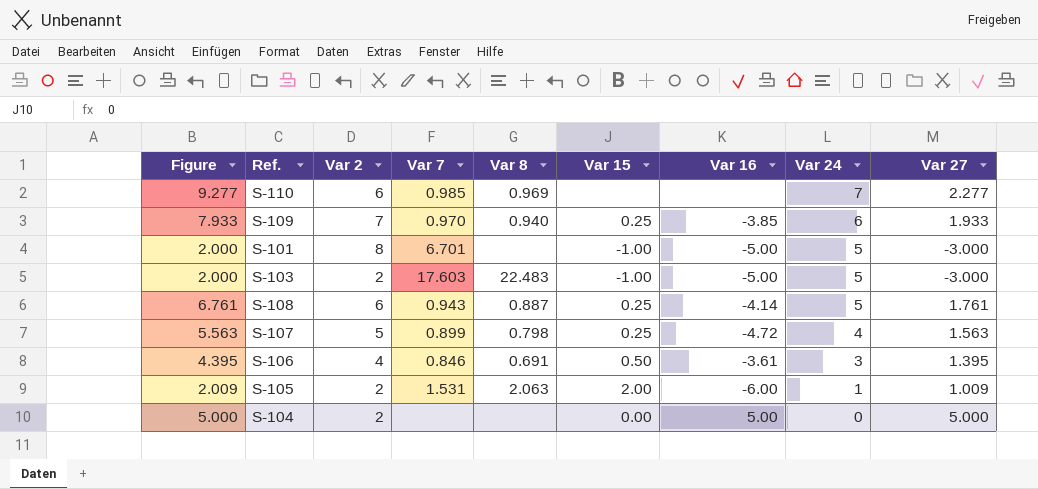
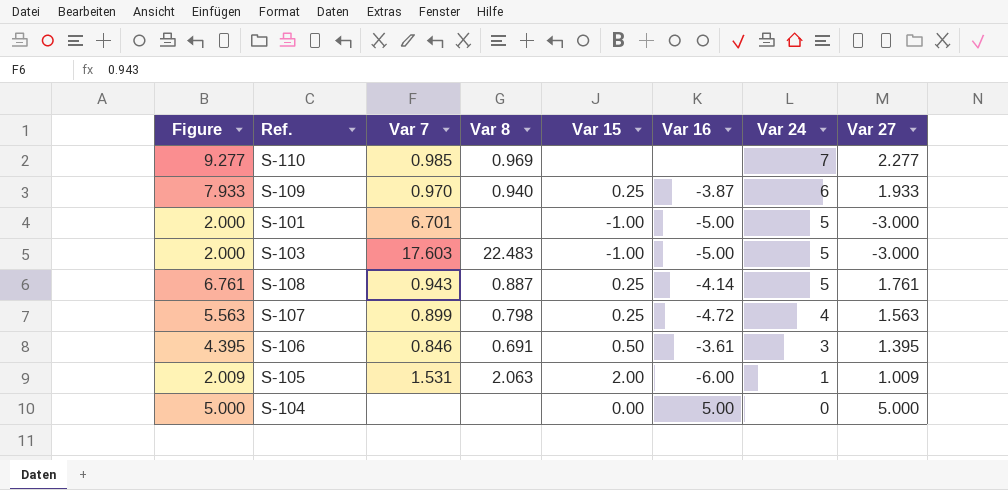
column Var 2 | position: 3 -> none
S-109 | Var 16: -3.85 -> -3.87

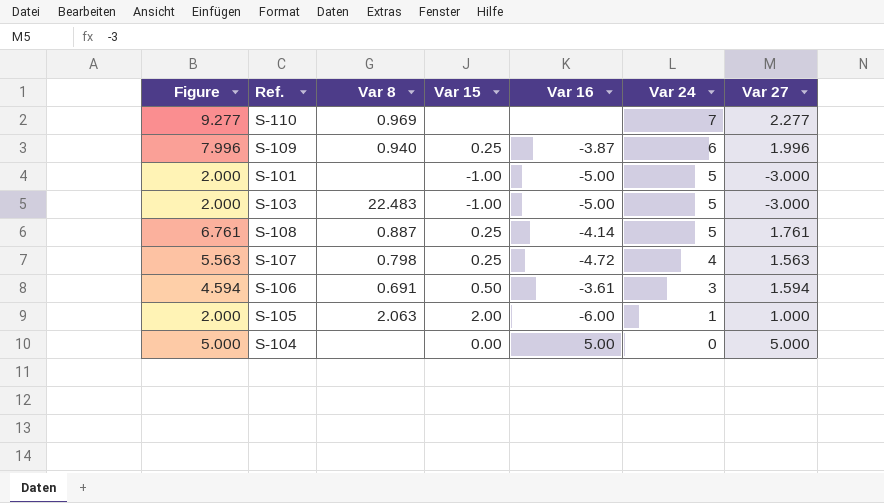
column Var 7 | position: 3 -> none
S-109 | Figure: 7.933 -> 7.996
S-109 | Var 27: 1.933 -> 1.996
S-106 | Figure: 4.395 -> 4.594
S-106 | Var 27: 1.395 -> 1.594
S-105 | Figure: 2.009 -> 2.000
S-105 | Var 27: 1.009 -> 1.000

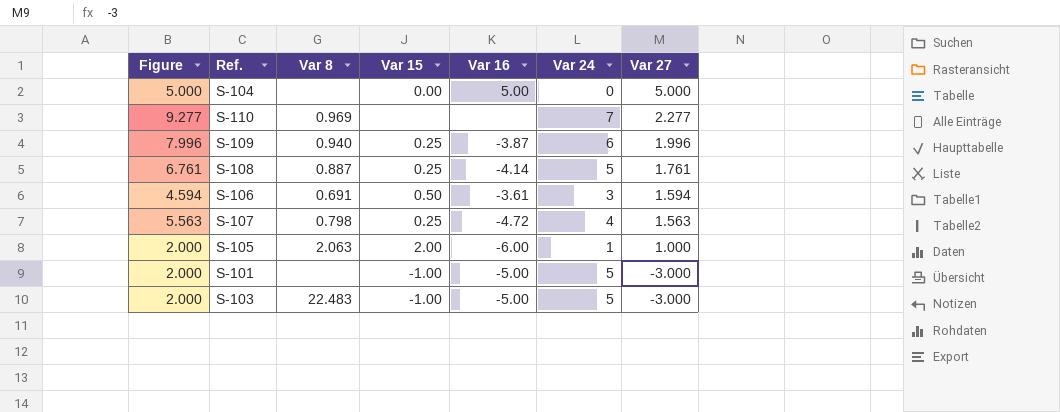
row order: Var 24 descending -> Var 27 descending

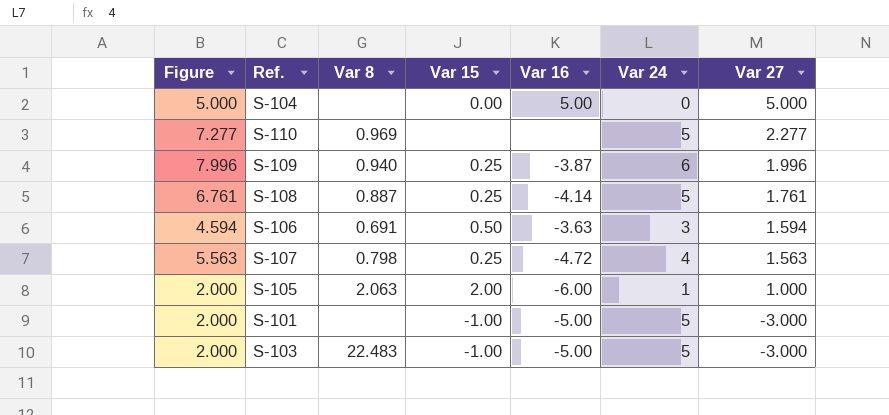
S-110 | Figure: 9.277 -> 7.277
S-110 | Var 24: 7 -> 5
S-106 | Var 16: -3.61 -> -3.63

